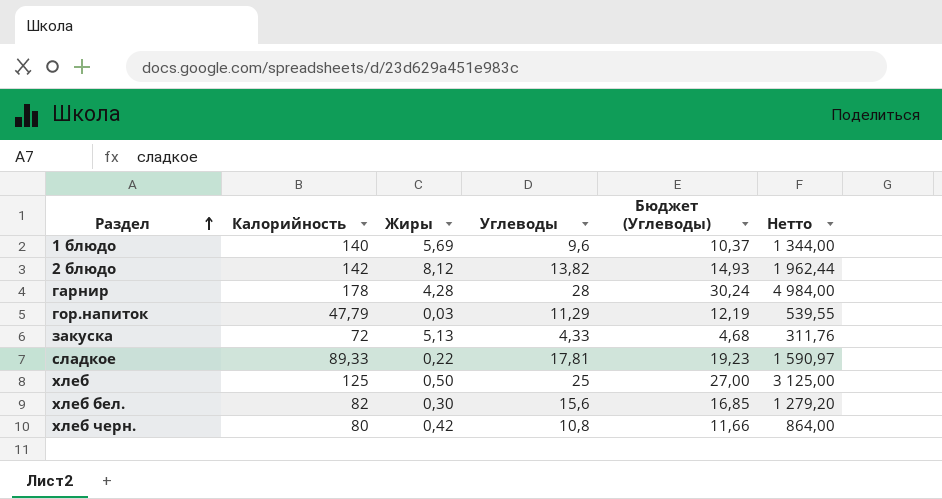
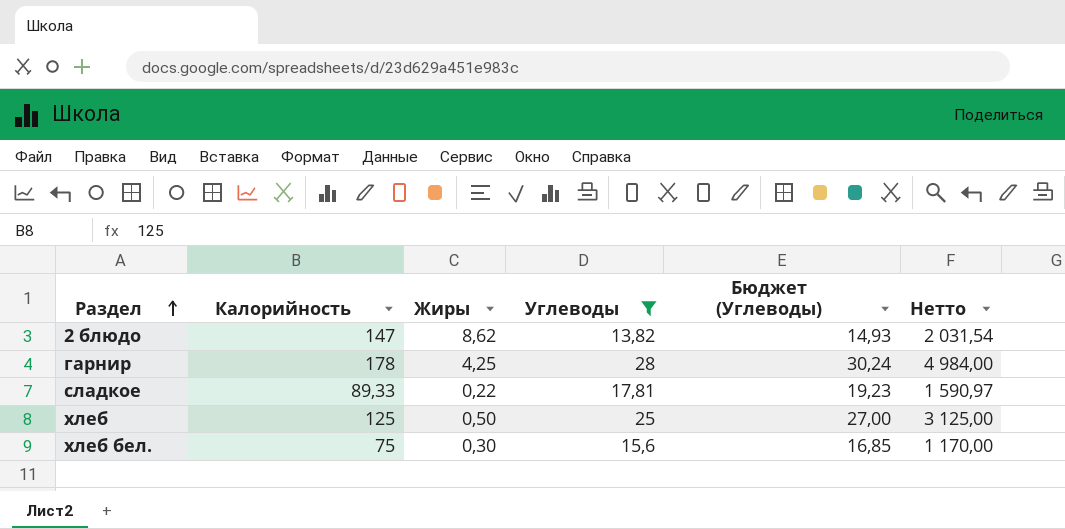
filter: none -> Углеводы >= 13,82
2 блюдо | Калорийность: 142 -> 147
2 блюдо | Жиры: 8,12 -> 8,62
2 блюдо | Нетто: 1 962,44 -> 2 031,54
гарнир | Жиры: 4,28 -> 4,25
хлеб бел. | Калорийность: 82 -> 75
хлеб бел. | Нетто: 1 279,20 -> 1 170,00

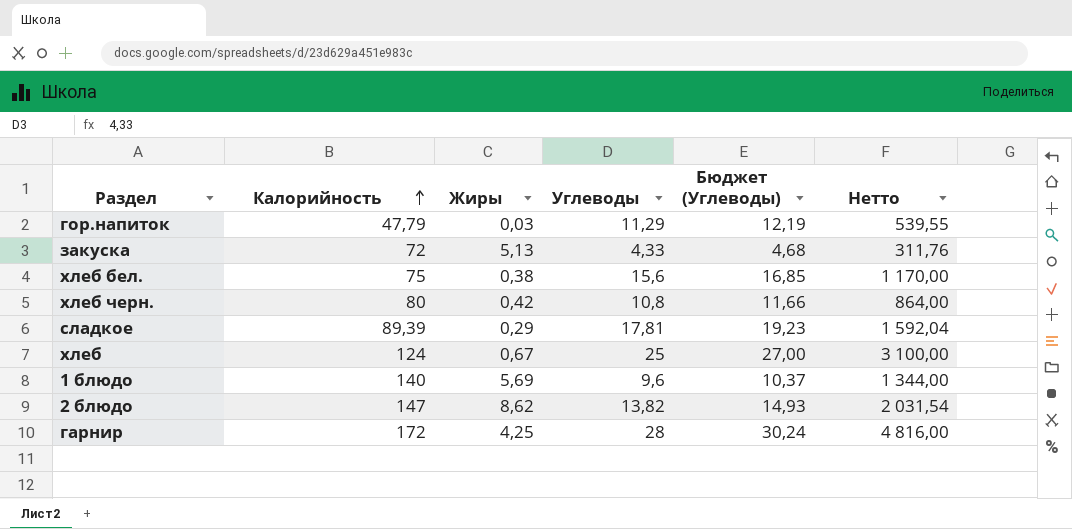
filter: Углеводы >= 13,82 -> none
row order: Раздел ascending -> Калорийность ascending
хлеб бел. | Жиры: 0,30 -> 0,38
сладкое | Калорийность: 89,33 -> 89,39
сладкое | Жиры: 0,22 -> 0,29
сладкое | Нетто: 1 590,97 -> 1 592,04
хлеб | Калорийность: 125 -> 124
хлеб | Жиры: 0,50 -> 0,67
хлеб | Нетто: 3 125,00 -> 3 100,00
гарнир | Калорийность: 178 -> 172
гарнир | Нетто: 4 984,00 -> 4 816,00

